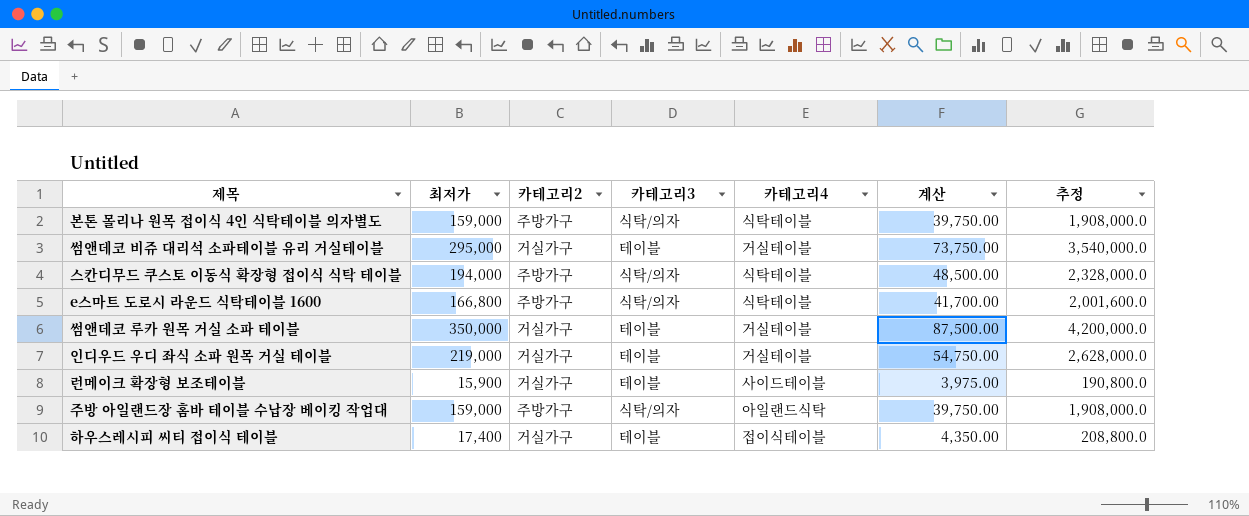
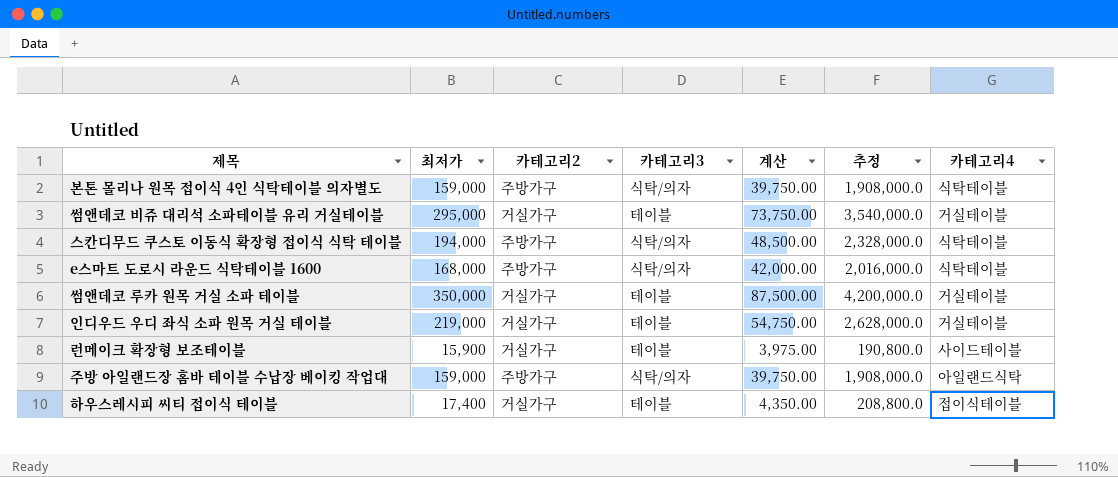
column 카테고리4 | position: 5 -> 7
e스마트 도로시 라운드 식탁테이블 1600 | 최저가: 166,800 -> 168,000
e스마트 도로시 라운드 식탁테이블 1600 | 계산: 41,700.00 -> 42,000.00
e스마트 도로시 라운드 식탁테이블 1600 | 추정: 2,001,600.0 -> 2,016,000.0

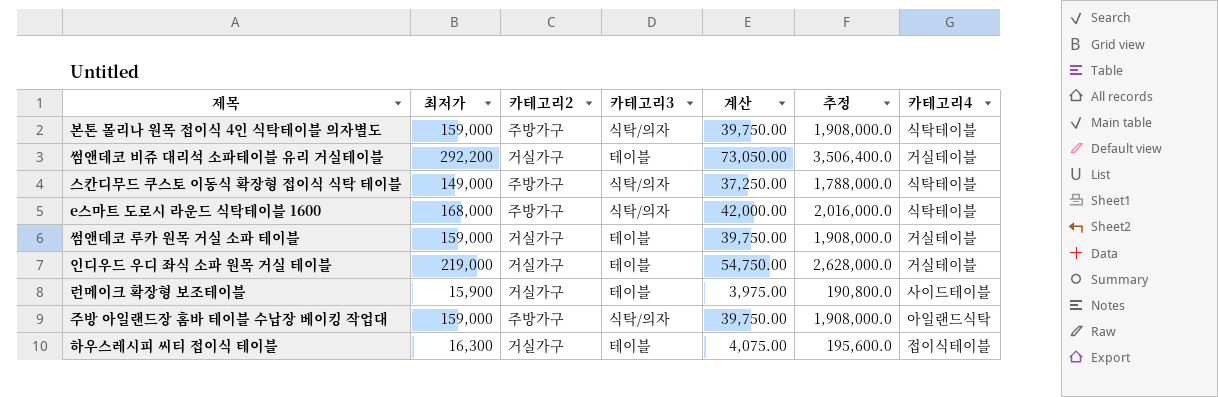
썸앤데코 비쥬 대리석 소파테이블 유리 거실테이블 | 최저가: 295,000 -> 292,200
썸앤데코 비쥬 대리석 소파테이블 유리 거실테이블 | 계산: 73,750.00 -> 73,050.00
썸앤데코 비쥬 대리석 소파테이블 유리 거실테이블 | 추정: 3,540,000.0 -> 3,506,400.0
스칸디무드 쿠스토 이동식 확장형 접이식 식탁 테이블 | 최저가: 194,000 -> 149,000
스칸디무드 쿠스토 이동식 확장형 접이식 식탁 테이블 | 계산: 48,500.00 -> 37,250.00
스칸디무드 쿠스토 이동식 확장형 접이식 식탁 테이블 | 추정: 2,328,000.0 -> 1,788,000.0
썸앤데코 루카 원목 거실 소파 테이블 | 최저가: 350,000 -> 159,000
썸앤데코 루카 원목 거실 소파 테이블 | 계산: 87,500.00 -> 39,750.00
썸앤데코 루카 원목 거실 소파 테이블 | 추정: 4,200,000.0 -> 1,908,000.0
하우스레시피 씨티 접이식 테이블 | 최저가: 17,400 -> 16,300
하우스레시피 씨티 접이식 테이블 | 계산: 4,350.00 -> 4,075.00
하우스레시피 씨티 접이식 테이블 | 추정: 208,800.0 -> 195,600.0

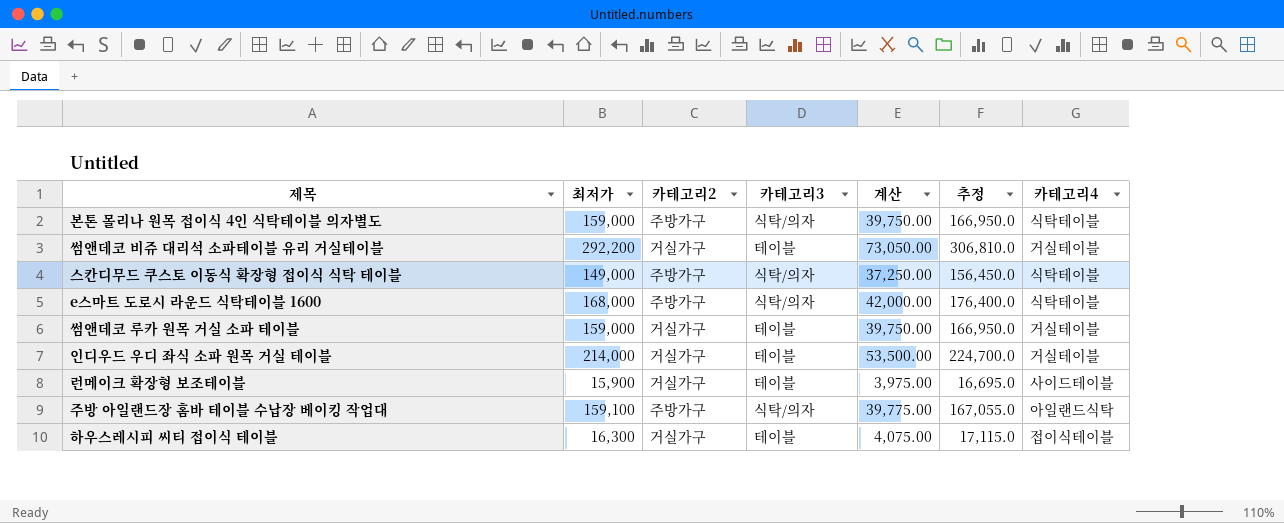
column 추정 | formula: [최저가] * 12 -> [최저가] * 1.05
인디우드 우디 좌식 소파 원목 거실 테이블 | 최저가: 219,000 -> 214,000
인디우드 우디 좌식 소파 원목 거실 테이블 | 계산: 54,750.00 -> 53,500.00
주방 아일랜드장 홈바 테이블 수납장 베이킹 작업대 | 최저가: 159,000 -> 159,100
주방 아일랜드장 홈바 테이블 수납장 베이킹 작업대 | 계산: 39,750.00 -> 39,775.00

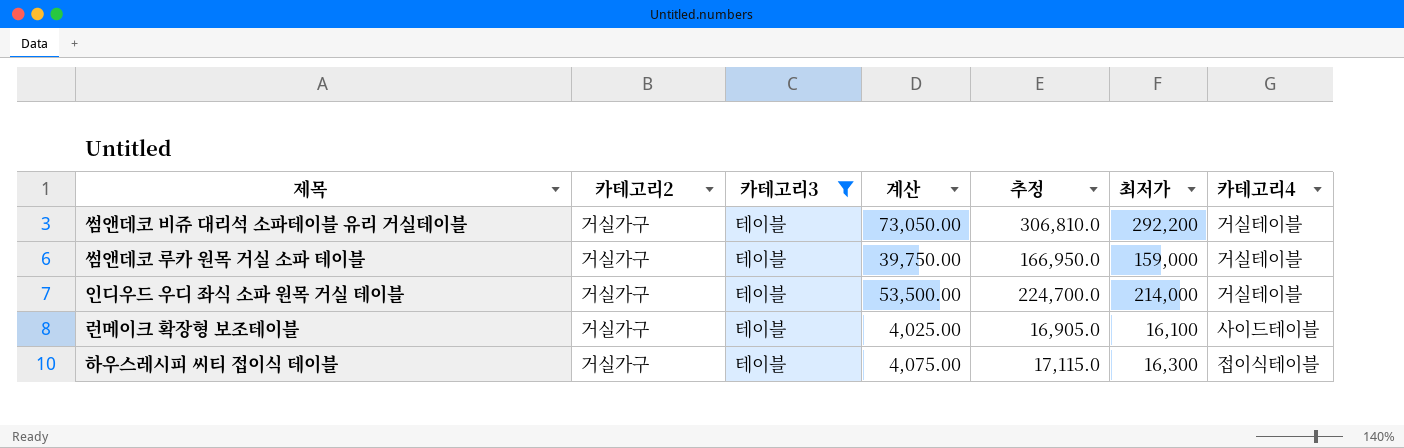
filter: none -> 카테고리3 = 테이블
column 최저가 | position: 2 -> 6
런메이크 확장형 보조테이블 | 계산: 3,975.00 -> 4,025.00
런메이크 확장형 보조테이블 | 추정: 16,695.0 -> 16,905.0
런메이크 확장형 보조테이블 | 최저가: 15,900 -> 16,100

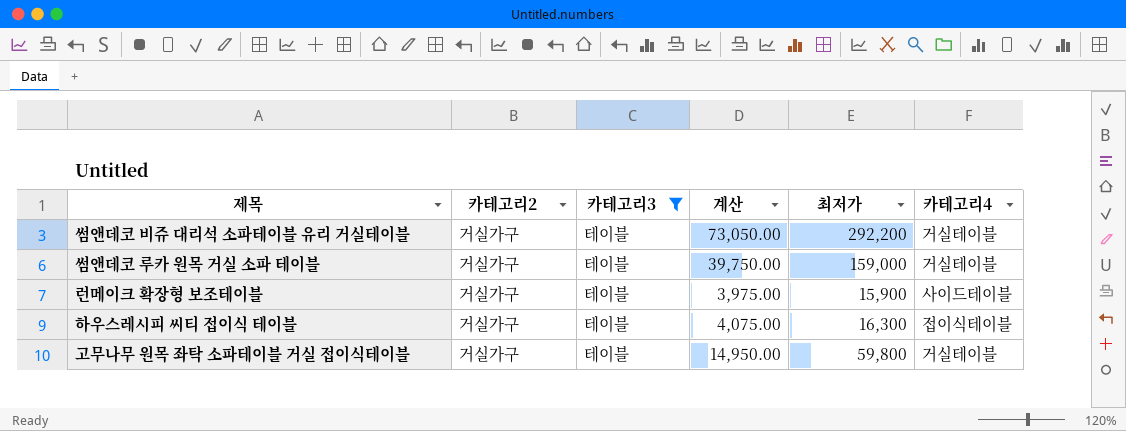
column 추정 | formula: [최저가] * 1.05 -> none
row 인디우드 우디 좌식 소파 원목 거실 테이블: 거실가구 | 테이블 | 53,500.00 | 224,700.0 | 214,000 | 거실테이블 -> none
런메이크 확장형 보조테이블 | 계산: 4,025.00 -> 3,975.00
런메이크 확장형 보조테이블 | 최저가: 16,100 -> 15,900
row 고무나무 원목 좌탁 소파테이블 거실 접이식테이블: none -> 거실가구 | 테이블 | 14,950.00 | 59,800 | 거실테이블

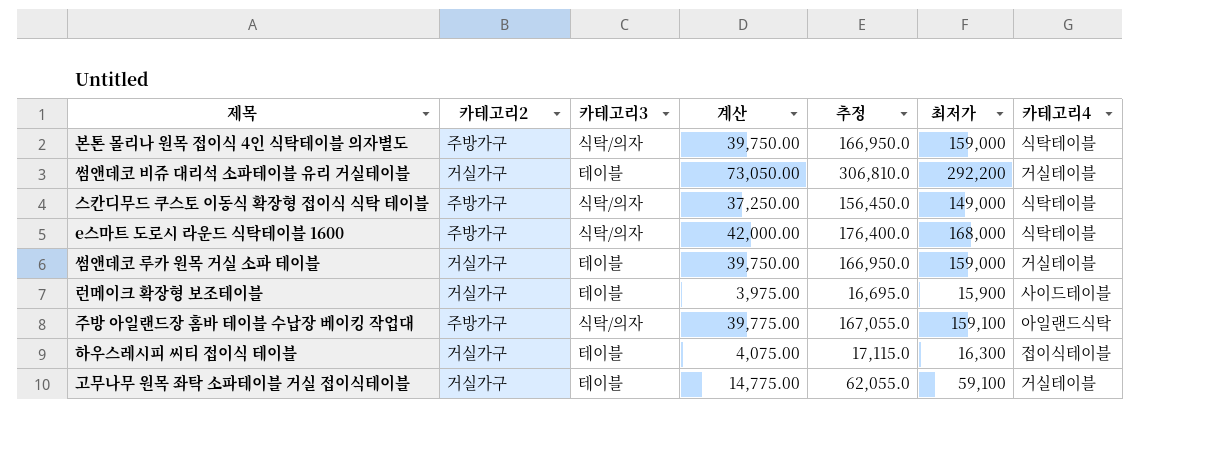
filter: 카테고리3 = 테이블 -> none
column 추정 | formula: none -> [최저가] * 1.05
고무나무 원목 좌탁 소파테이블 거실 접이식테이블 | 계산: 14,950.00 -> 14,775.00
고무나무 원목 좌탁 소파테이블 거실 접이식테이블 | 최저가: 59,800 -> 59,100

